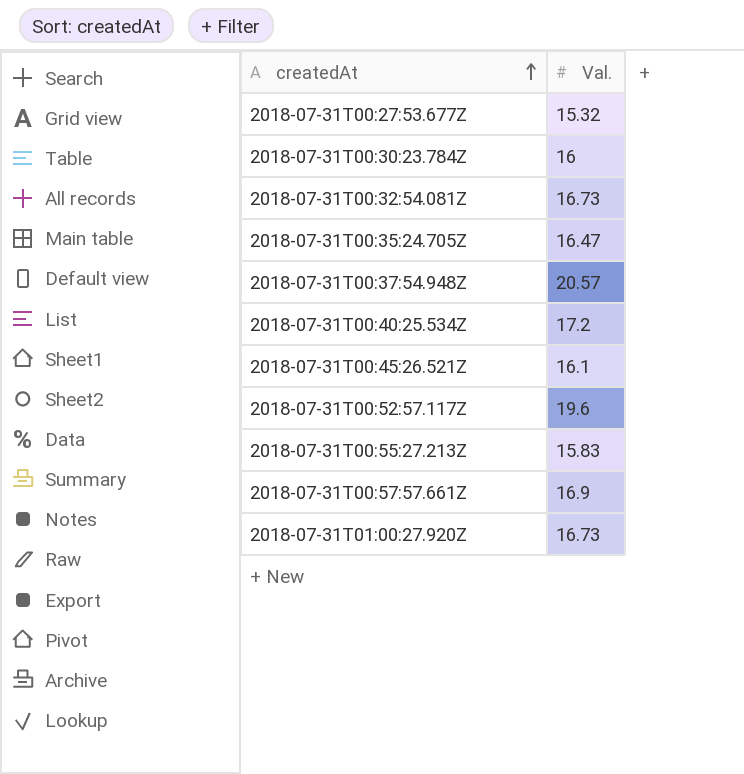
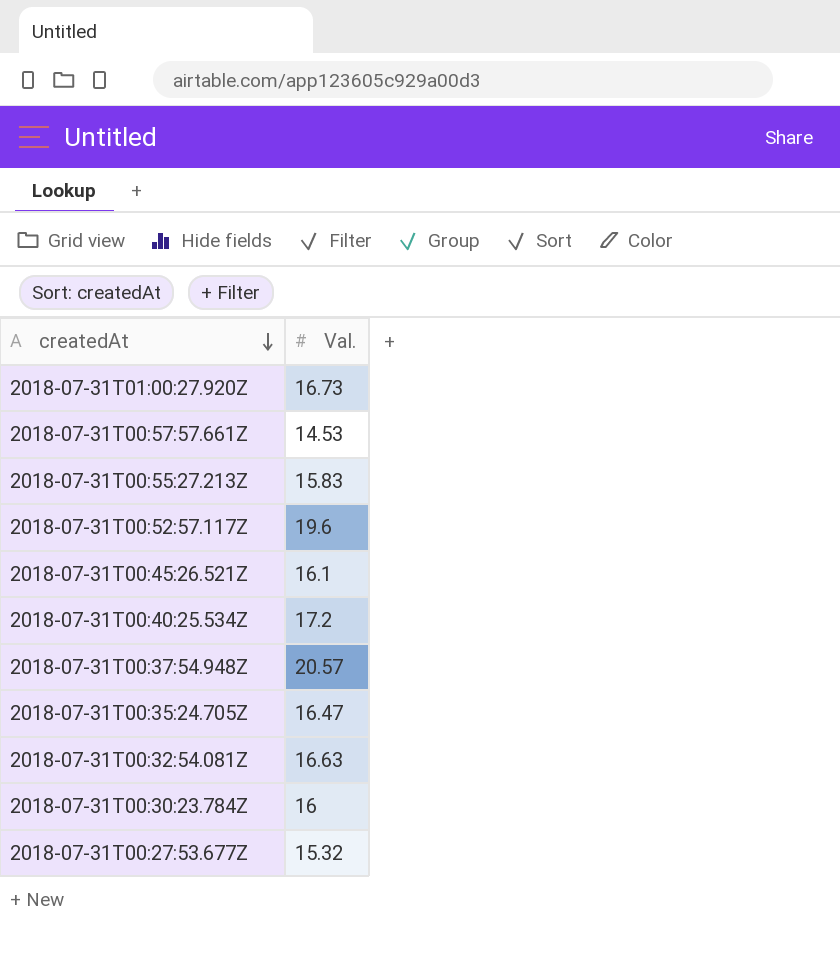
row order: createdAt ascending -> createdAt descending
2018-07-31T00:57:57.661Z | Val.: 16.9 -> 14.53
2018-07-31T00:32:54.081Z | Val.: 16.73 -> 16.63

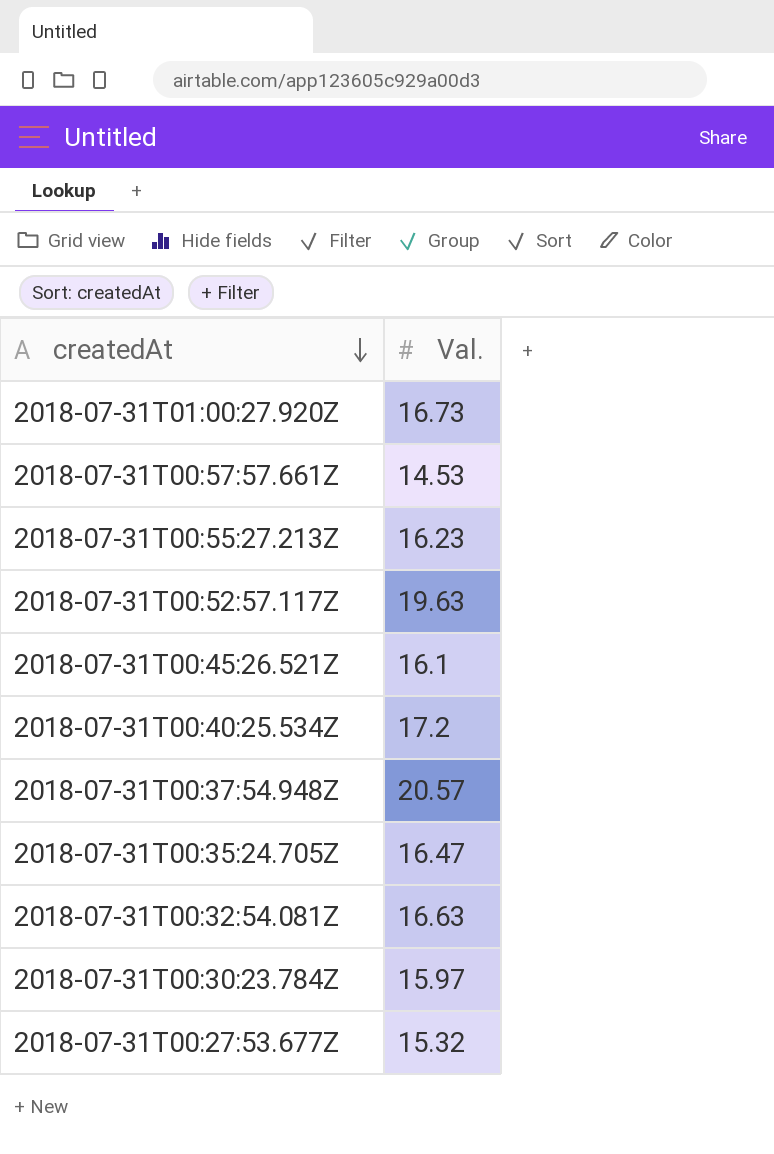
2018-07-31T00:55:27.213Z | Val.: 15.83 -> 16.23
2018-07-31T00:52:57.117Z | Val.: 19.6 -> 19.63
2018-07-31T00:30:23.784Z | Val.: 16 -> 15.97

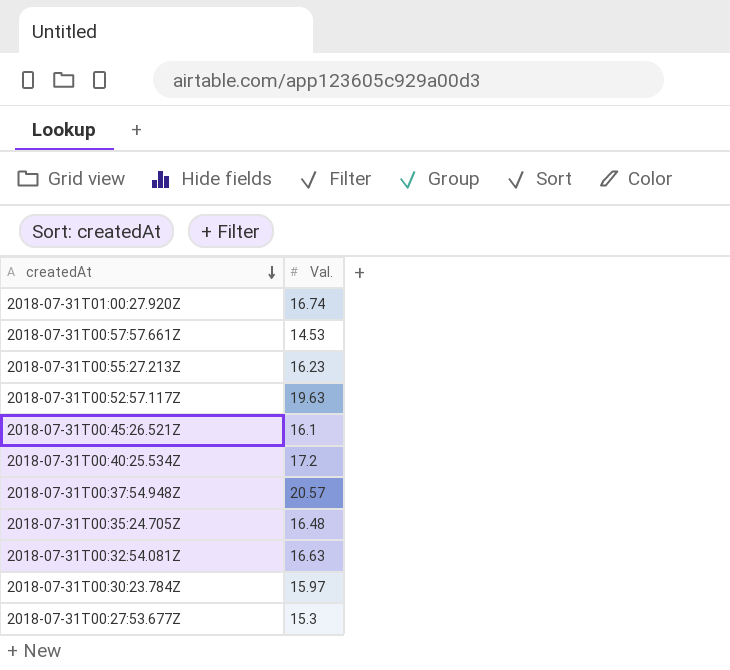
2018-07-31T01:00:27.920Z | Val.: 16.73 -> 16.74
2018-07-31T00:35:24.705Z | Val.: 16.47 -> 16.48
2018-07-31T00:27:53.677Z | Val.: 15.32 -> 15.3

